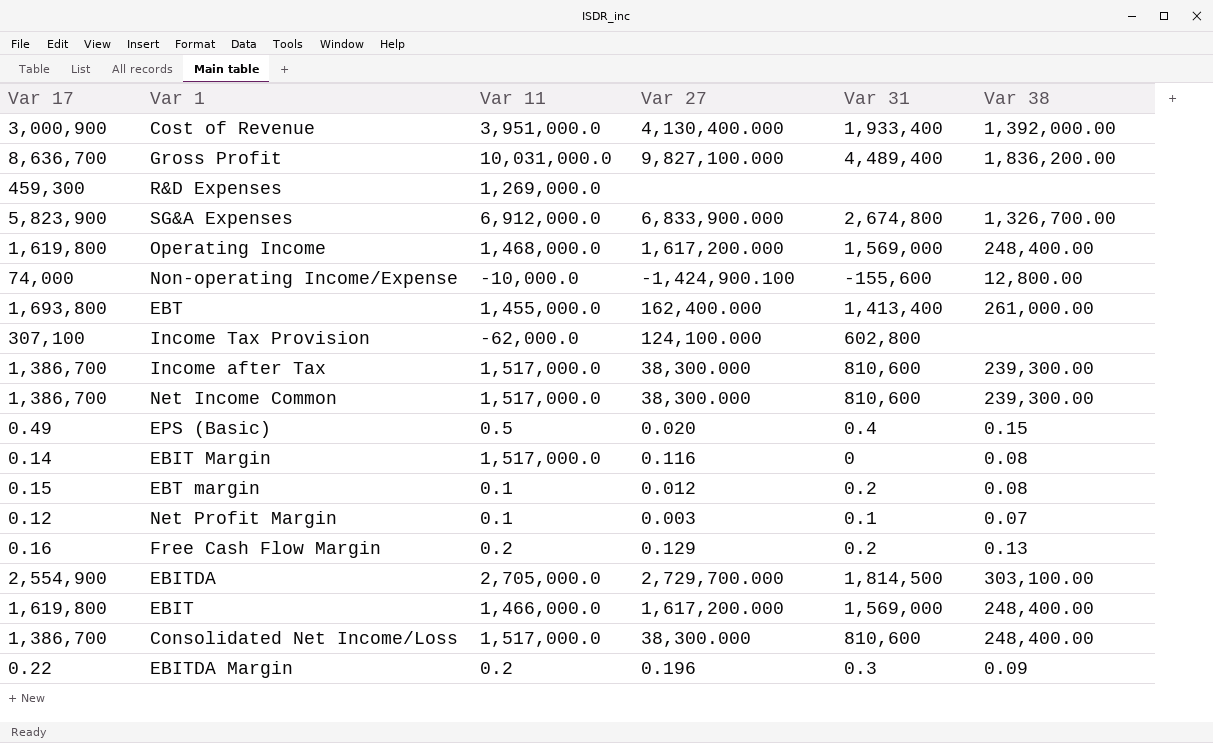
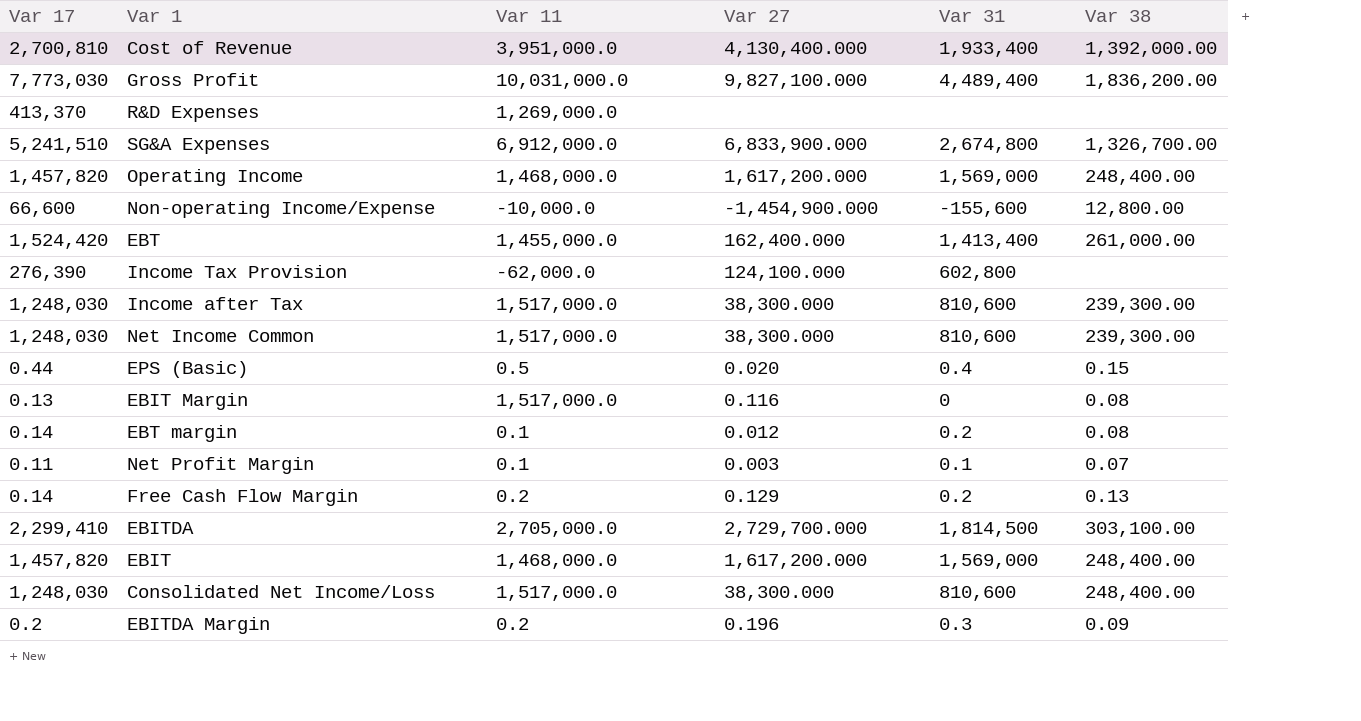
Cost of Revenue | Var 17: 3,000,900 -> 2,700,810
Gross Profit | Var 17: 8,636,700 -> 7,773,030
R&D Expenses | Var 17: 459,300 -> 413,370
SG&A Expenses | Var 17: 5,823,900 -> 5,241,510
Operating Income | Var 17: 1,619,800 -> 1,457,820
Non-operating Income/Expense | Var 17: 74,000 -> 66,600
Non-operating Income/Expense | Var 27: -1,424,900.100 -> -1,454,900.000
EBT | Var 17: 1,693,800 -> 1,524,420
Income Tax Provision | Var 17: 307,100 -> 276,390
Income after Tax | Var 17: 1,386,700 -> 1,248,030
Net Income Common | Var 17: 1,386,700 -> 1,248,030
EPS (Basic) | Var 17: 0.49 -> 0.44
EBIT Margin | Var 17: 0.14 -> 0.13
EBT margin | Var 17: 0.15 -> 0.14
Net Profit Margin | Var 17: 0.12 -> 0.11
Free Cash Flow Margin | Var 17: 0.16 -> 0.14
EBITDA | Var 17: 2,554,900 -> 2,299,410
EBIT | Var 17: 1,619,800 -> 1,457,820
EBIT | Var 11: 1,466,000.0 -> 1,468,000.0
Consolidated Net Income/Loss | Var 17: 1,386,700 -> 1,248,030
EBITDA Margin | Var 17: 0.22 -> 0.2

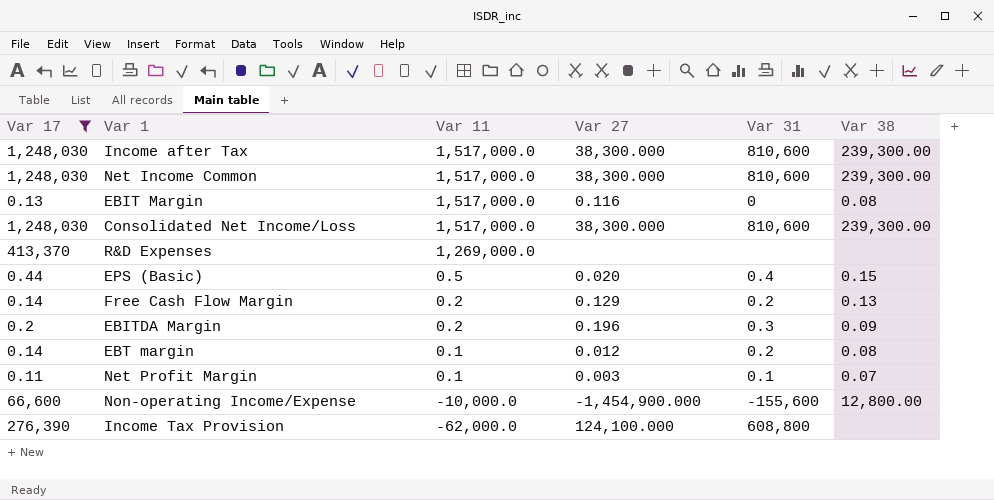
filter: none -> Var 17 <= 1,248,030
row order: none -> Var 11 descending
Consolidated Net Income/Loss | Var 38: 248,400.00 -> 239,300.00
Income Tax Provision | Var 31: 602,800 -> 608,800

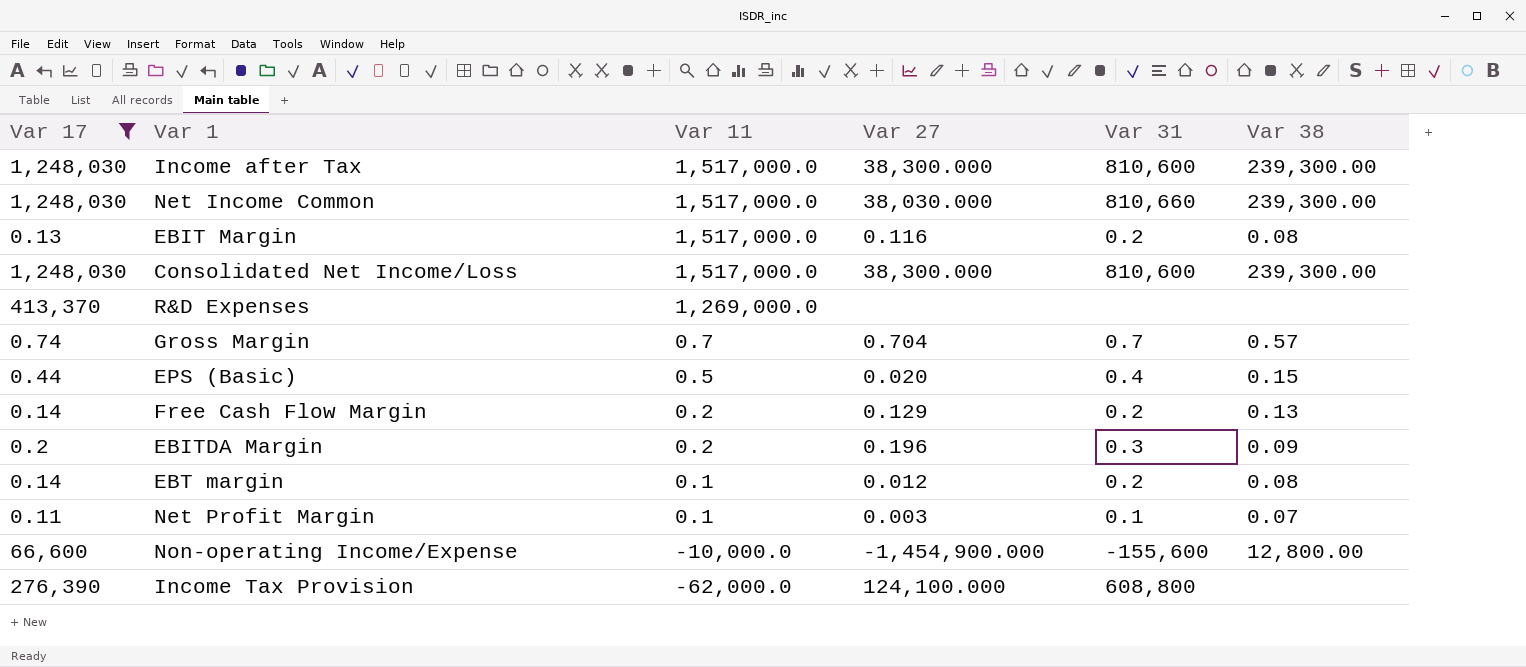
Net Income Common | Var 27: 38,300.000 -> 38,030.000
Net Income Common | Var 31: 810,600 -> 810,660
EBIT Margin | Var 31: 0 -> 0.2
row Gross Margin: none -> 0.74 | 0.7 | 0.704 | 0.7 | 0.57

